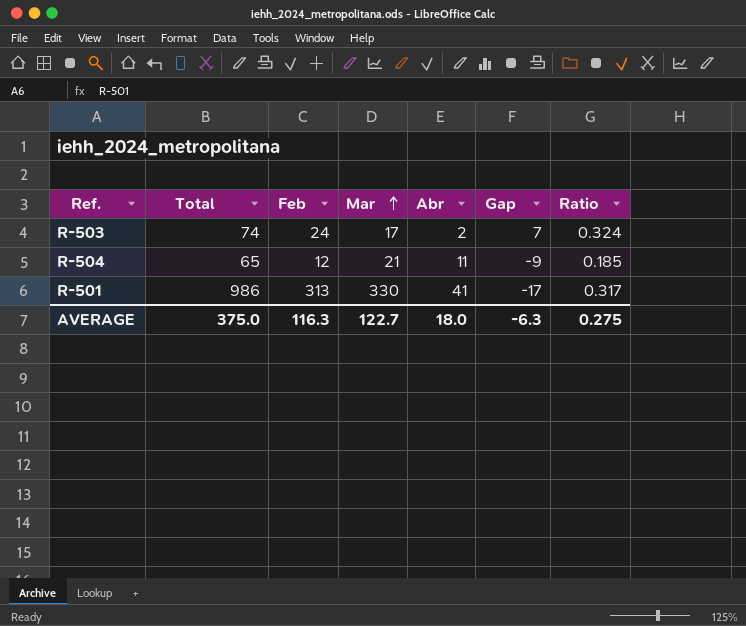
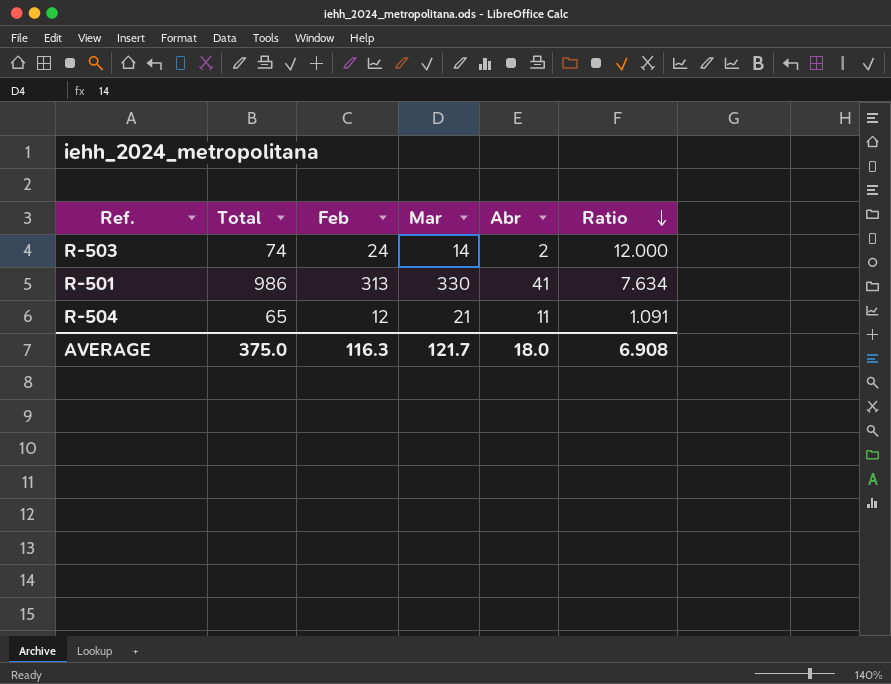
row order: Mar ascending -> Ratio descending
column Gap | formula: [Feb] - [Mar] -> none
column Ratio | formula: [Feb] / [Total] -> [Feb] / [Abr]
R-503 | Mar: 17 -> 14
AVERAGE | Mar: 122.7 -> 121.7
AVERAGE | Ratio: 0.275 -> 6.908

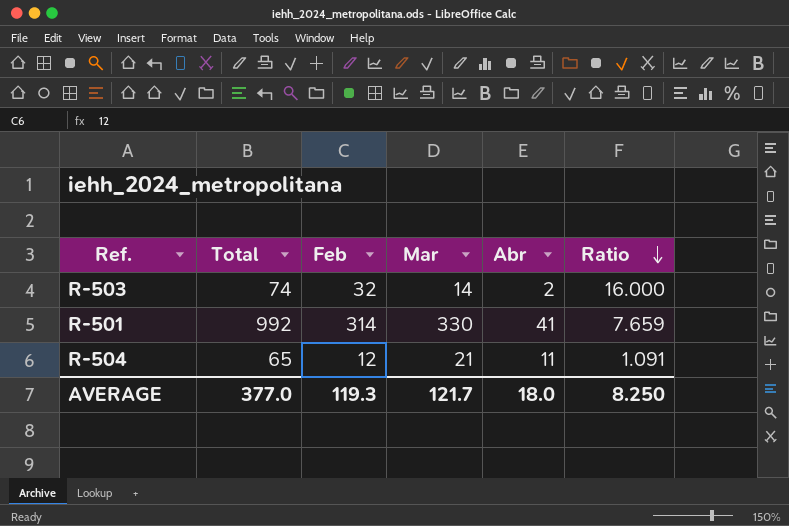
R-503 | Feb: 24 -> 32
R-503 | Ratio: 12.000 -> 16.000
R-501 | Total: 986 -> 992
R-501 | Feb: 313 -> 314
R-501 | Ratio: 7.634 -> 7.659
AVERAGE | Total: 375.0 -> 377.0
AVERAGE | Feb: 116.3 -> 119.3
AVERAGE | Ratio: 6.908 -> 8.250

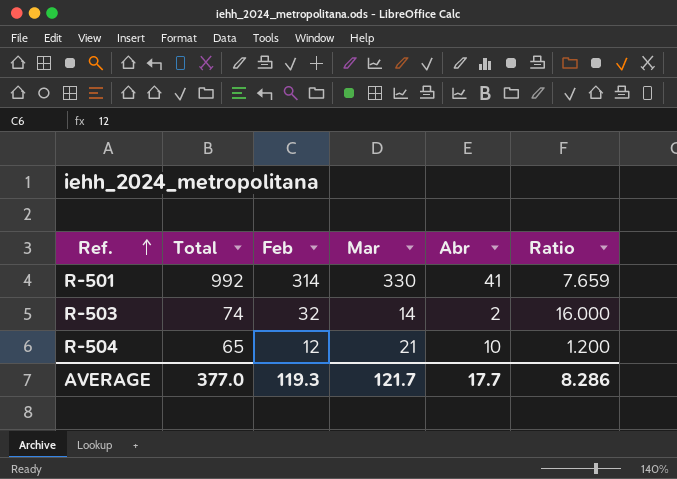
row order: Ratio descending -> Ref. ascending
R-504 | Abr: 11 -> 10
R-504 | Ratio: 1.091 -> 1.200
AVERAGE | Abr: 18.0 -> 17.7
AVERAGE | Ratio: 8.250 -> 8.286

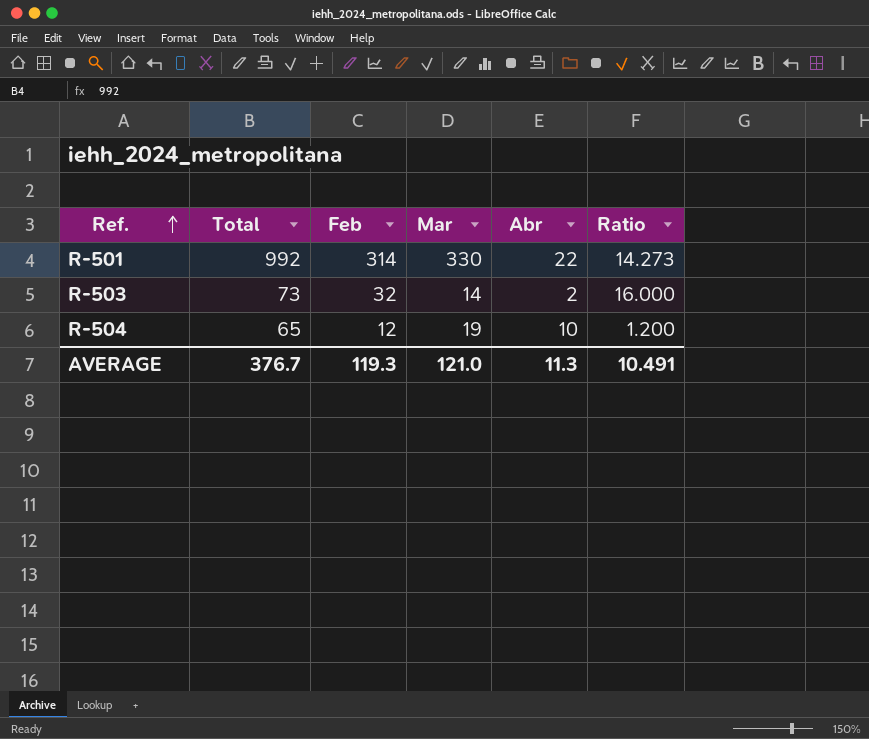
R-501 | Abr: 41 -> 22
R-501 | Ratio: 7.659 -> 14.273
R-503 | Total: 74 -> 73
R-504 | Mar: 21 -> 19
AVERAGE | Total: 377.0 -> 376.7
AVERAGE | Mar: 121.7 -> 121.0
AVERAGE | Abr: 17.7 -> 11.3
AVERAGE | Ratio: 8.286 -> 10.491

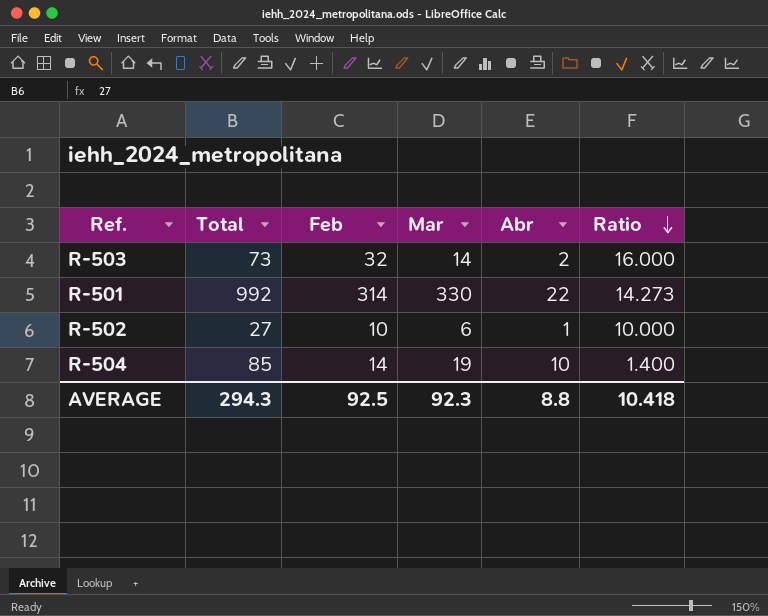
row order: Ref. ascending -> Ratio descending
row R-502: none -> 27 | 10 | 6 | 1 | 10.000
R-504 | Total: 65 -> 85
R-504 | Feb: 12 -> 14
R-504 | Ratio: 1.200 -> 1.400
AVERAGE | Total: 376.7 -> 294.3
AVERAGE | Feb: 119.3 -> 92.5
AVERAGE | Mar: 121.0 -> 92.3
AVERAGE | Abr: 11.3 -> 8.8
AVERAGE | Ratio: 10.491 -> 10.418

